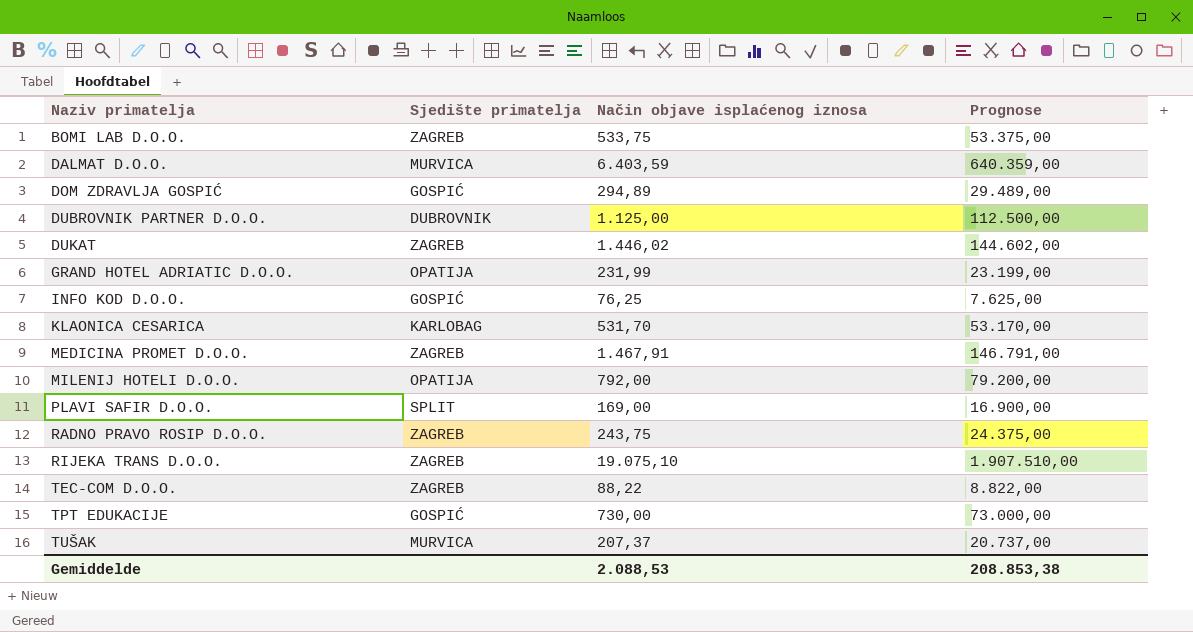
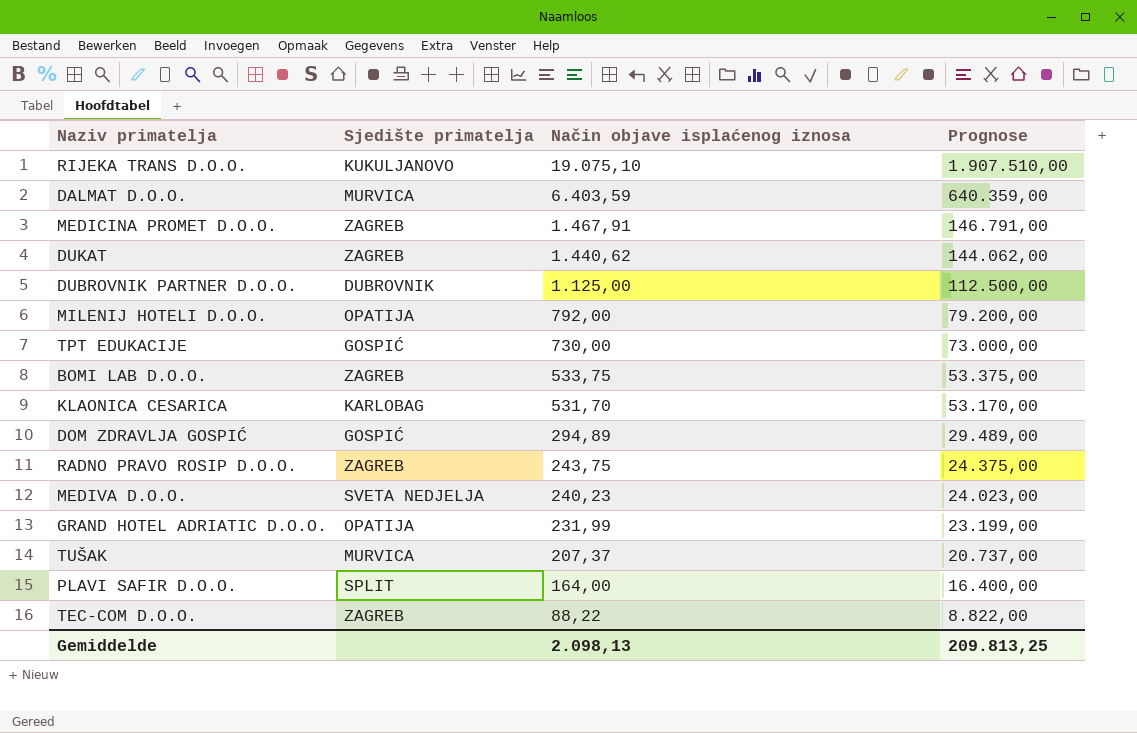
row order: Naziv primatelja ascending -> Način objave isplaćenog iznosa descending
row INFO KOD D.O.O.: GOSPIĆ | 76,25 | 7.625,00 -> none
RIJEKA TRANS D.O.O. | Sjedište primatelja: ZAGREB -> KUKULJANOVO
DUKAT | Način objave isplaćenog iznosa: 1.446,02 -> 1.440,62
DUKAT | Prognose: 144.602,00 -> 144.062,00
row MEDIVA D.O.O.: none -> SVETA NEDJELJA | 240,23 | 24.023,00
PLAVI SAFIR D.O.O. | Način objave isplaćenog iznosa: 169,00 -> 164,00
PLAVI SAFIR D.O.O. | Prognose: 16.900,00 -> 16.400,00
Gemiddelde | Način objave isplaćenog iznosa: 2.088,53 -> 2.098,13
Gemiddelde | Prognose: 208.853,38 -> 209.813,25

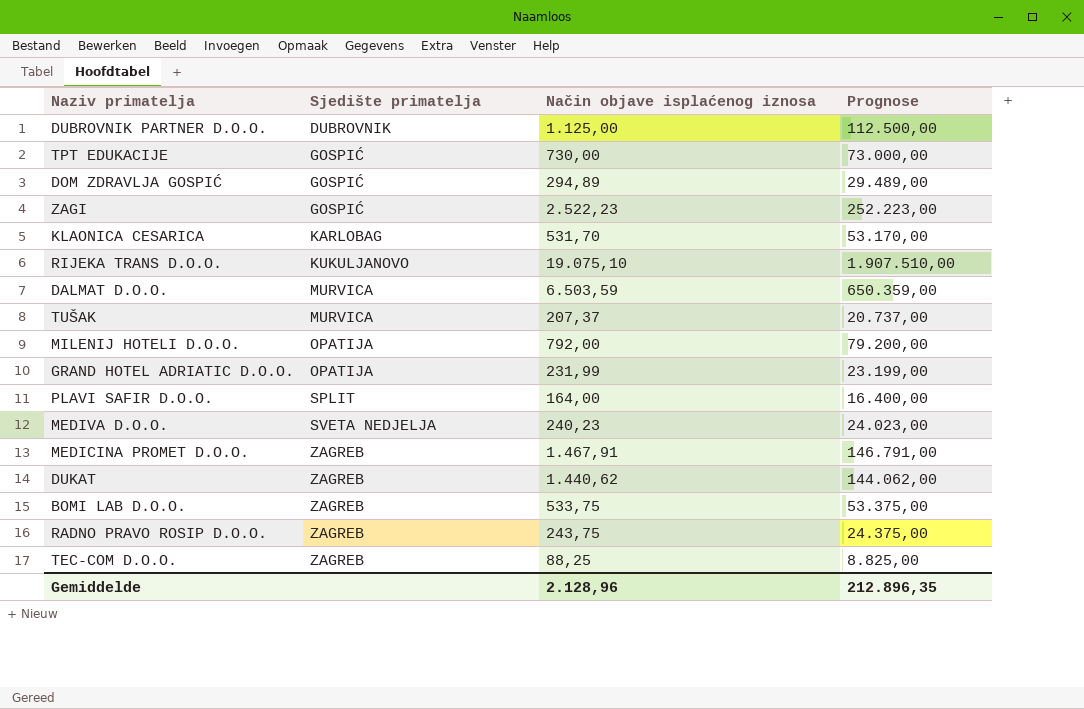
row order: Način objave isplaćenog iznosa descending -> Sjedište primatelja ascending
row ZAGI: none -> GOSPIĆ | 2.522,23 | 252.223,00
DALMAT D.O.O. | Način objave isplaćenog iznosa: 6.403,59 -> 6.503,59
DALMAT D.O.O. | Prognose: 640.359,00 -> 650.359,00
TEC-COM D.O.O. | Način objave isplaćenog iznosa: 88,22 -> 88,25
TEC-COM D.O.O. | Prognose: 8.822,00 -> 8.825,00
Gemiddelde | Način objave isplaćenog iznosa: 2.098,13 -> 2.128,96
Gemiddelde | Prognose: 209.813,25 -> 212.896,35

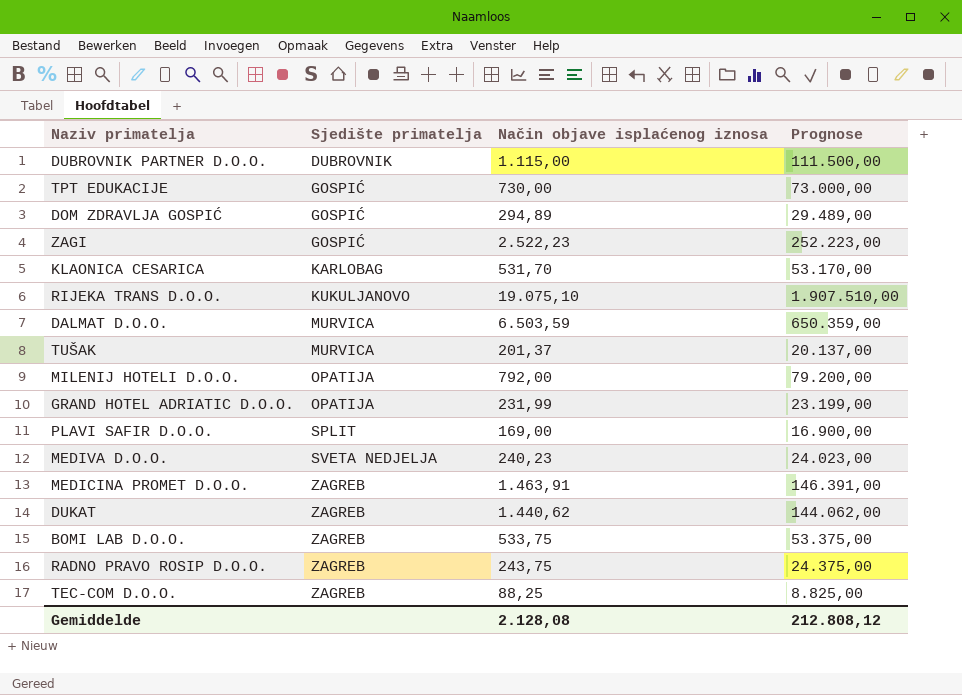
DUBROVNIK PARTNER D.O.O. | Način objave isplaćenog iznosa: 1.125,00 -> 1.115,00
DUBROVNIK PARTNER D.O.O. | Prognose: 112.500,00 -> 111.500,00
TUŠAK | Način objave isplaćenog iznosa: 207,37 -> 201,37
TUŠAK | Prognose: 20.737,00 -> 20.137,00
PLAVI SAFIR D.O.O. | Način objave isplaćenog iznosa: 164,00 -> 169,00
PLAVI SAFIR D.O.O. | Prognose: 16.400,00 -> 16.900,00
MEDICINA PROMET D.O.O. | Način objave isplaćenog iznosa: 1.467,91 -> 1.463,91
MEDICINA PROMET D.O.O. | Prognose: 146.791,00 -> 146.391,00
Gemiddelde | Način objave isplaćenog iznosa: 2.128,96 -> 2.128,08
Gemiddelde | Prognose: 212.896,35 -> 212.808,12

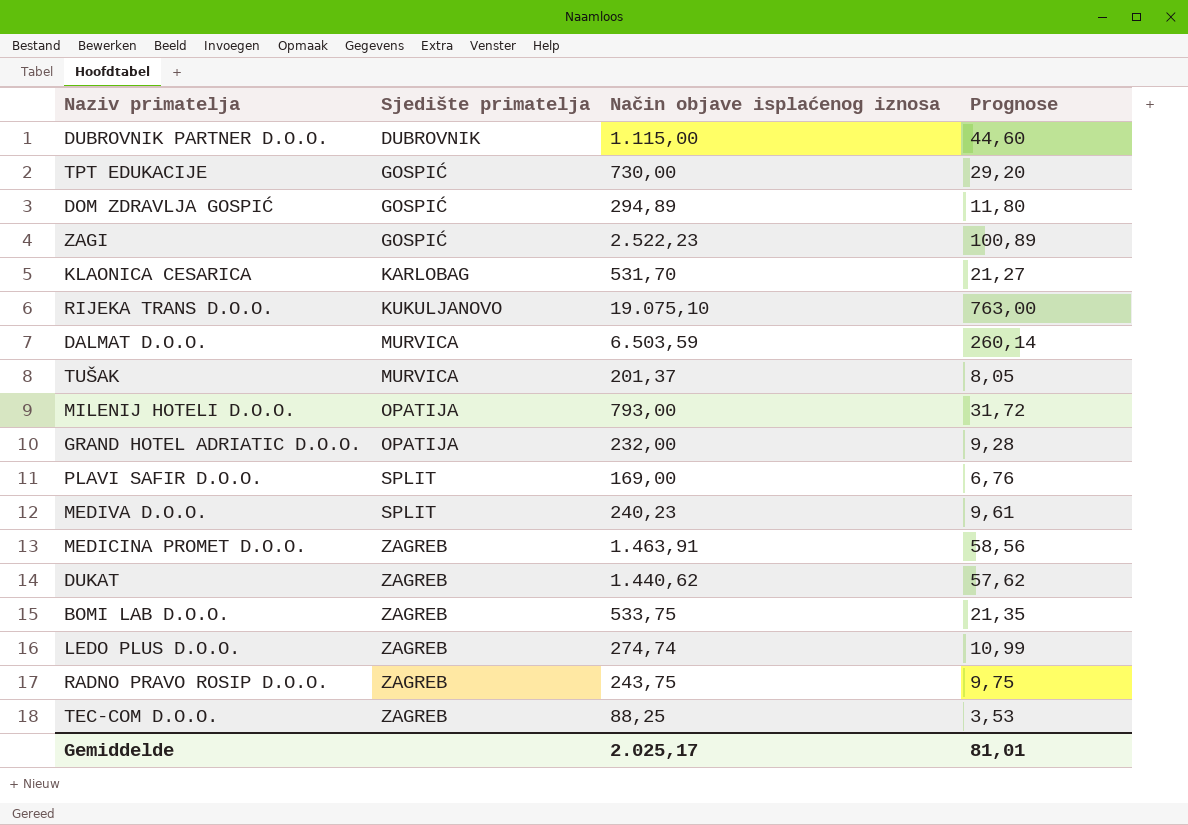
column Prognose | formula: [Način objave isplaćenog iznosa] * 100 -> [Način objave isplaćenog iznosa] * 0,04
MILENIJ HOTELI D.O.O. | Način objave isplaćenog iznosa: 792,00 -> 793,00
GRAND HOTEL ADRIATIC D.O.O. | Način objave isplaćenog iznosa: 231,99 -> 232,00
MEDIVA D.O.O. | Sjedište primatelja: SVETA NEDJELJA -> SPLIT
row LEDO PLUS D.O.O.: none -> ZAGREB | 274,74 | 10,99
Gemiddelde | Način objave isplaćenog iznosa: 2.128,08 -> 2.025,17
Gemiddelde | Prognose: 212.808,12 -> 81,01

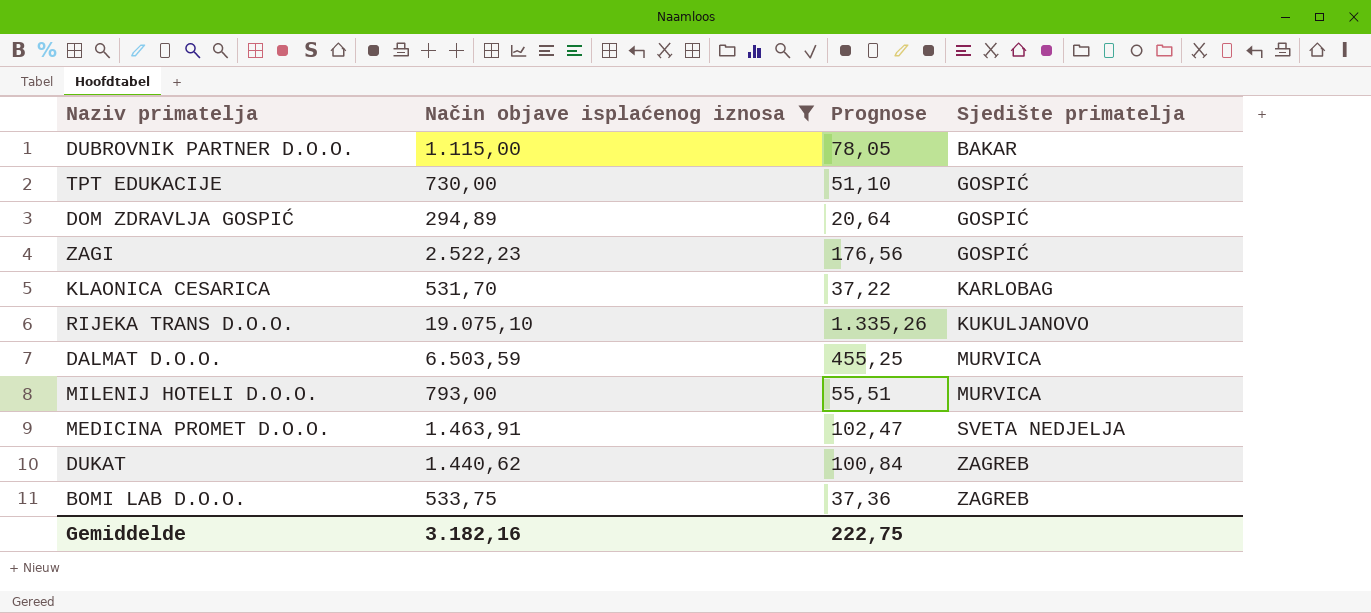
filter: none -> Način objave isplaćenog iznosa >= 294,89
column Prognose | formula: [Način objave isplaćenog iznosa] * 0,04 -> [Način objave isplaćenog iznosa] * 0,07
column Sjedište primatelja | position: 2 -> 4
DUBROVNIK PARTNER D.O.O. | Sjedište primatelja: DUBROVNIK -> BAKAR
MILENIJ HOTELI D.O.O. | Sjedište primatelja: OPATIJA -> MURVICA
MEDICINA PROMET D.O.O. | Sjedište primatelja: ZAGREB -> SVETA NEDJELJA
Gemiddelde | Način objave isplaćenog iznosa: 2.025,17 -> 3.182,16
Gemiddelde | Prognose: 81,01 -> 222,75

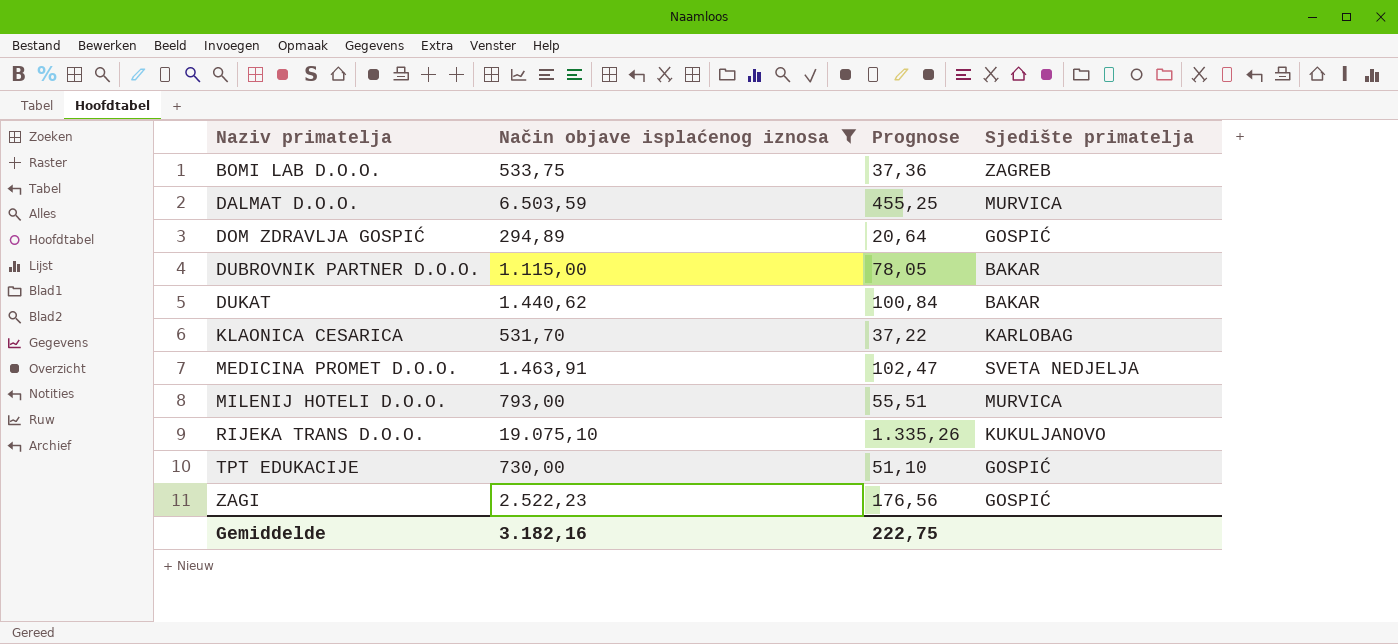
row order: Sjedište primatelja ascending -> Naziv primatelja ascending
DUKAT | Sjedište primatelja: ZAGREB -> BAKAR

